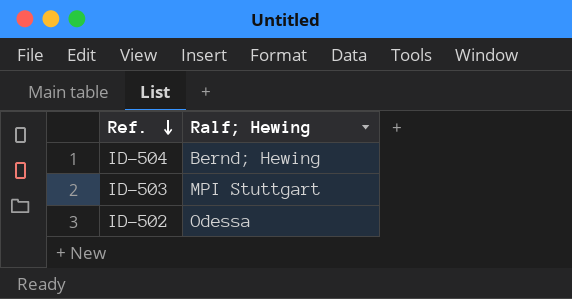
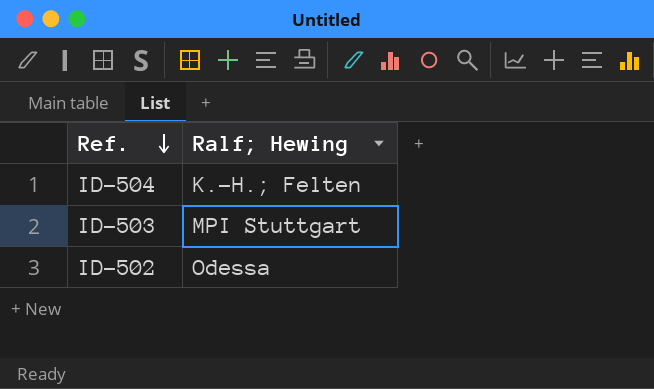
ID-504 | Ralf; Hewing: Bernd; Hewing -> K.-H.; Felten

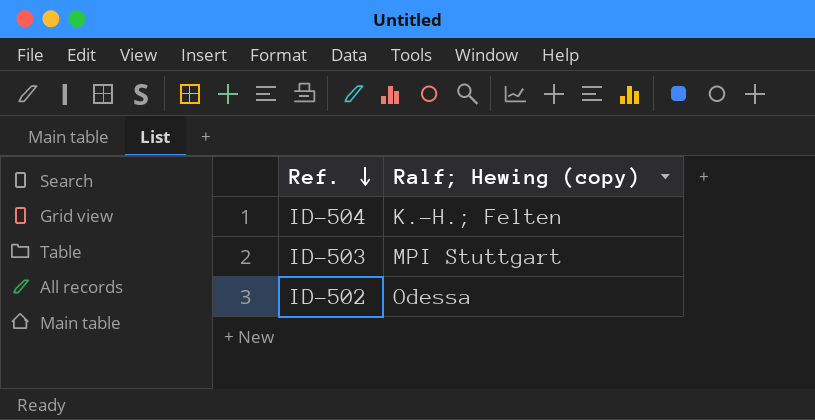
column name: Ralf; Hewing -> Ralf; Hewing (copy)

